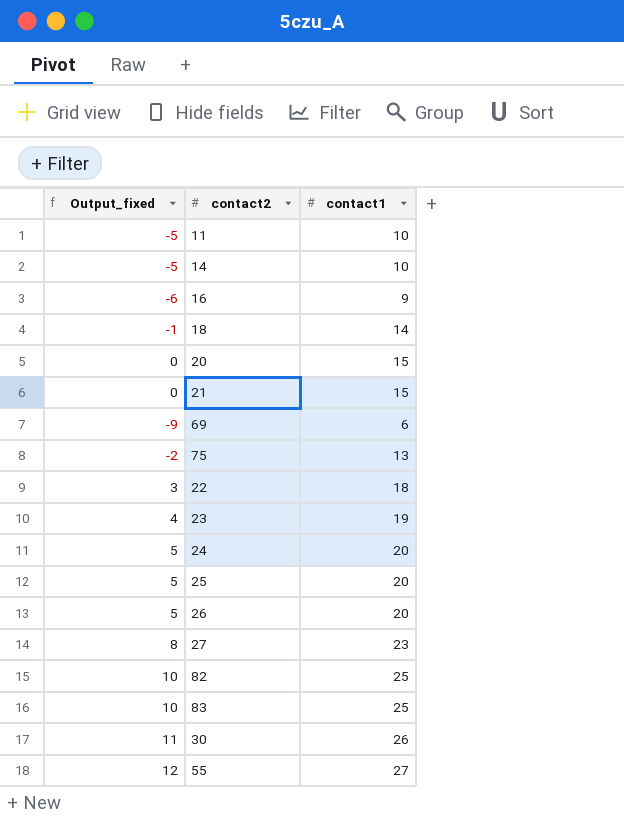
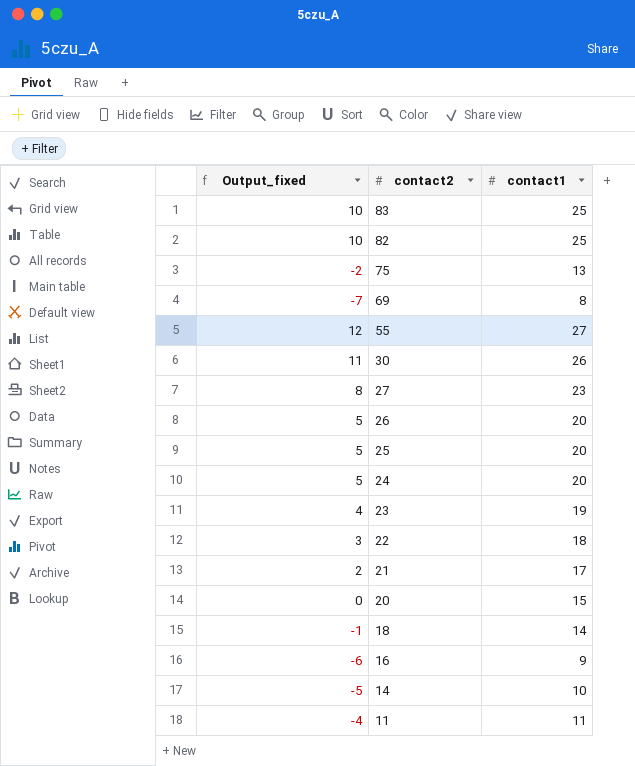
row order: none -> contact2 descending
69 | Output_fixed: -9 -> -7
69 | contact1: 6 -> 8
21 | Output_fixed: 0 -> 2
21 | contact1: 15 -> 17
11 | Output_fixed: -5 -> -4
11 | contact1: 10 -> 11

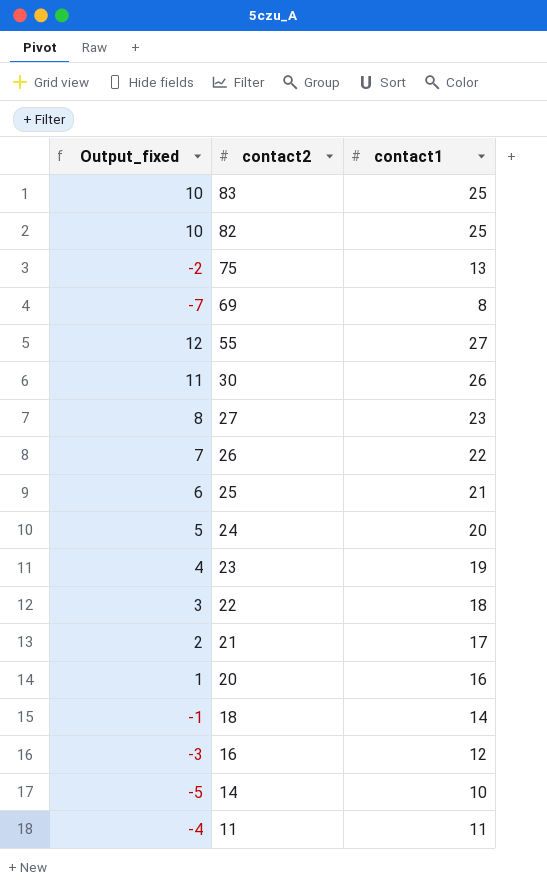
26 | Output_fixed: 5 -> 7
26 | contact1: 20 -> 22
25 | Output_fixed: 5 -> 6
25 | contact1: 20 -> 21
20 | Output_fixed: 0 -> 1
20 | contact1: 15 -> 16
16 | Output_fixed: -6 -> -3
16 | contact1: 9 -> 12

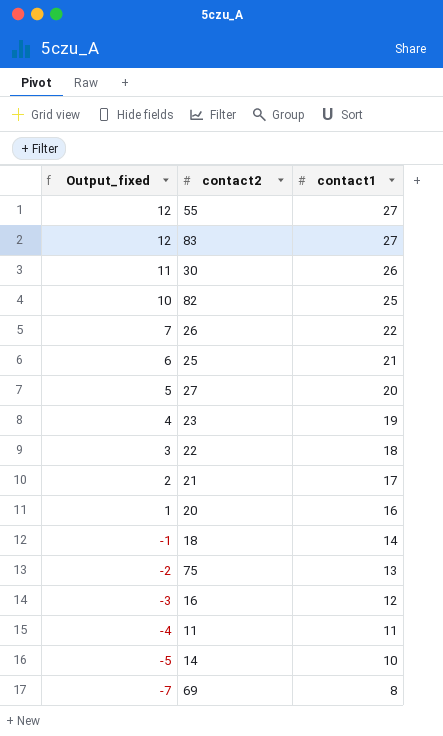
row order: contact2 descending -> Output_fixed descending
row 24: 5 | 20 -> none
83 | Output_fixed: 10 -> 12
83 | contact1: 25 -> 27
27 | Output_fixed: 8 -> 5
27 | contact1: 23 -> 20

